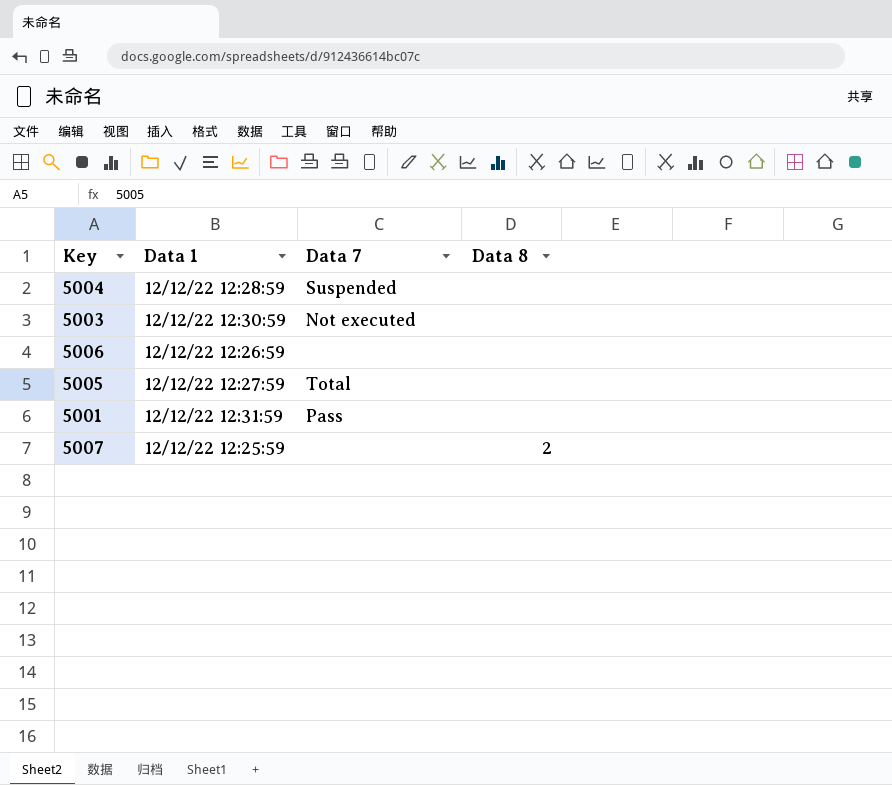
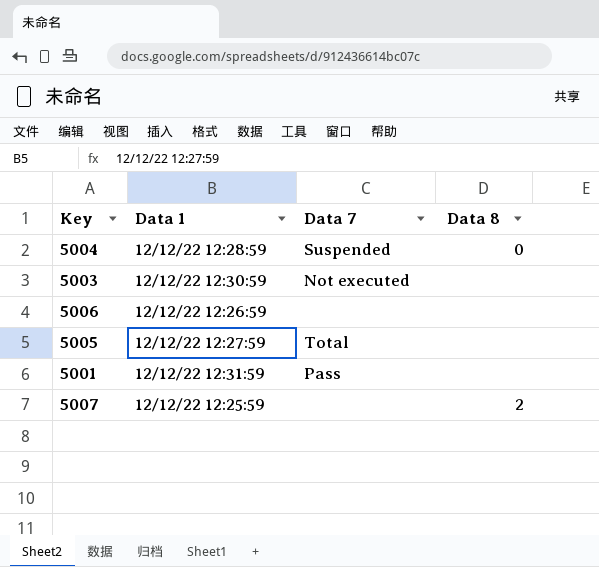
5004 | Data 8: none -> 0

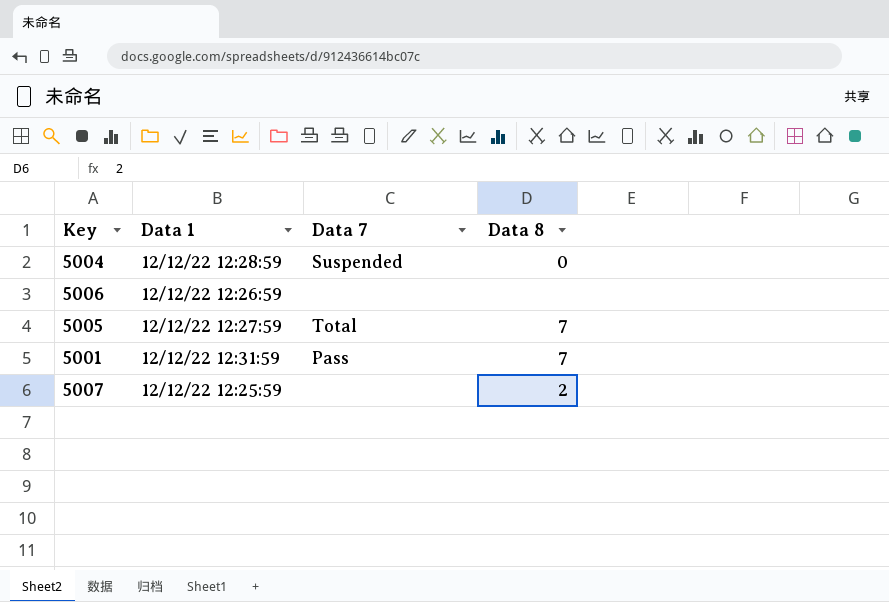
row 5003: 12/12/22 12:30:59 | Not executed | none -> none
5005 | Data 8: none -> 7
5001 | Data 8: none -> 7

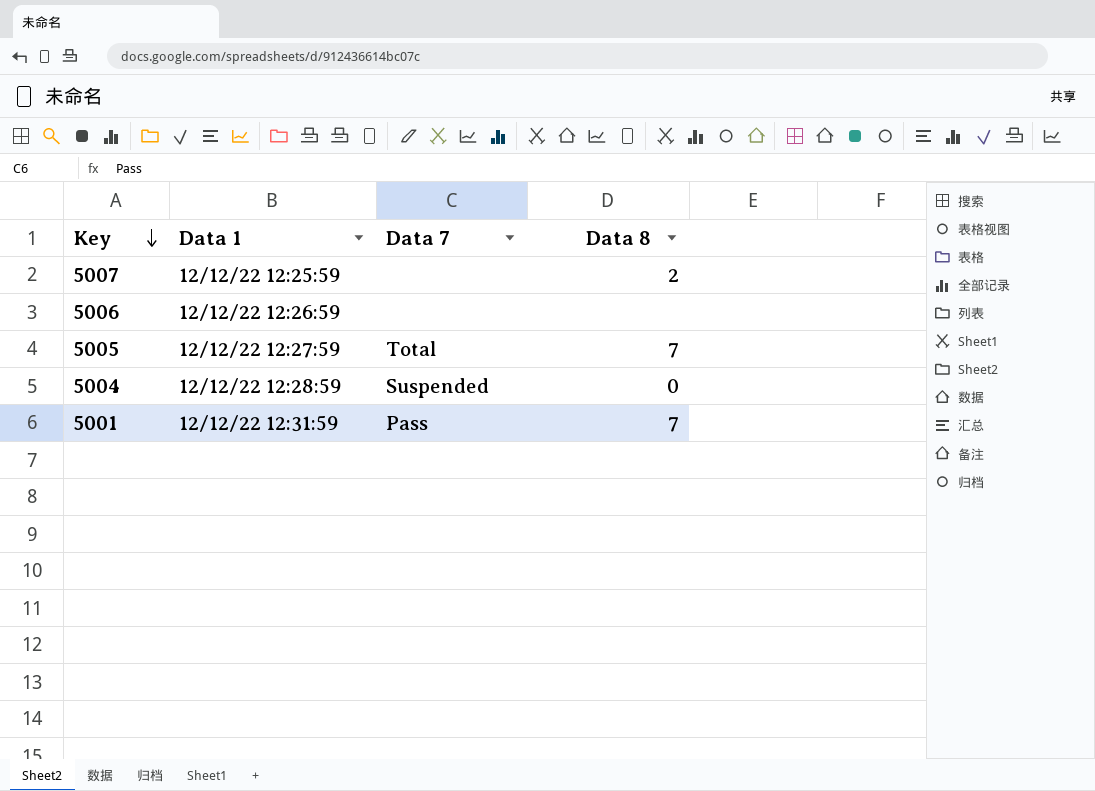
row order: none -> Key descending

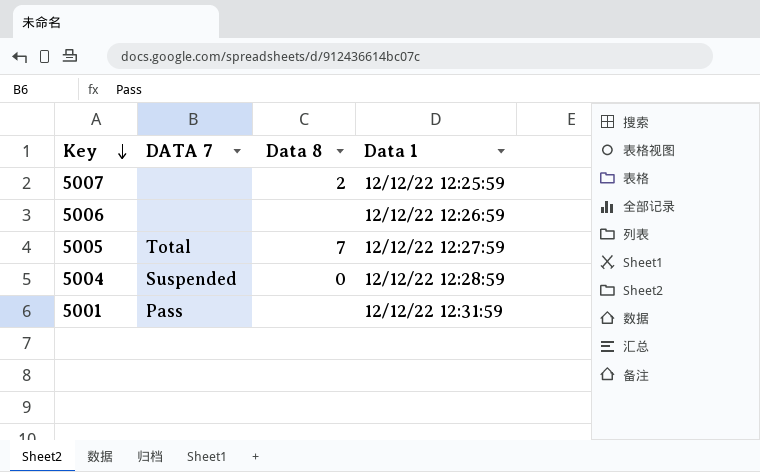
column name: Data 7 -> DATA 7
column Data 1 | position: 2 -> 4
5001 | Data 8: 7 -> none

